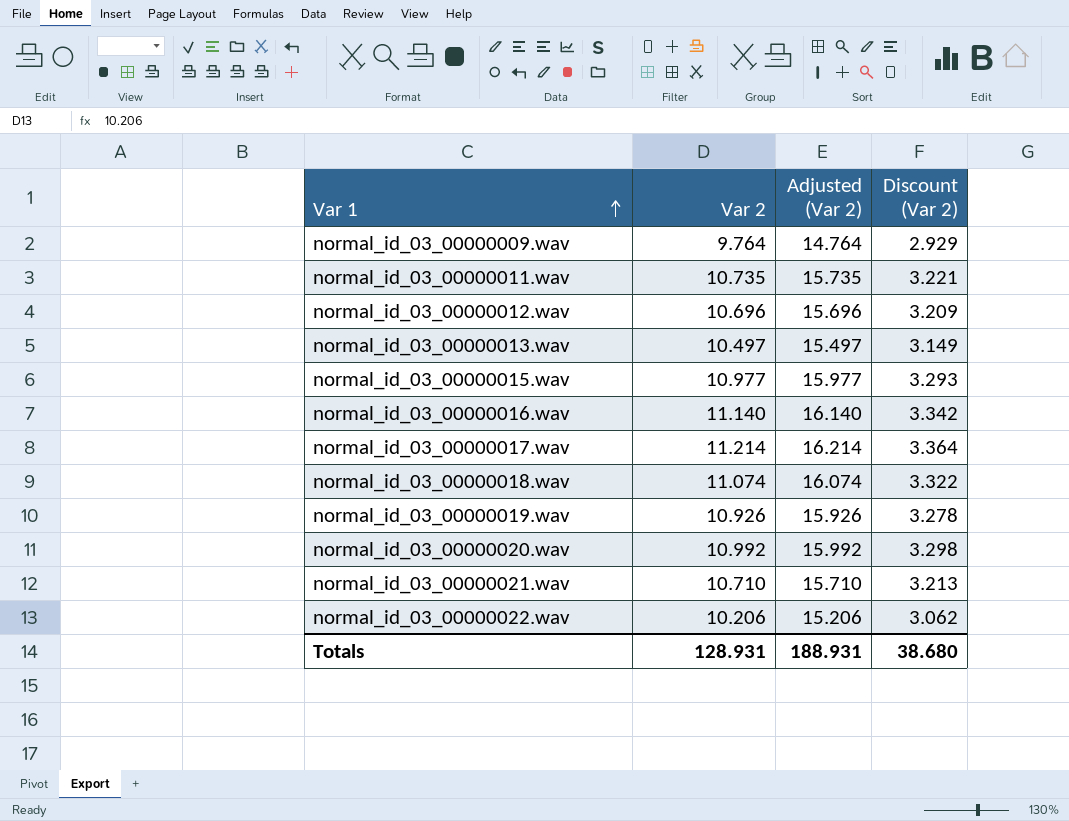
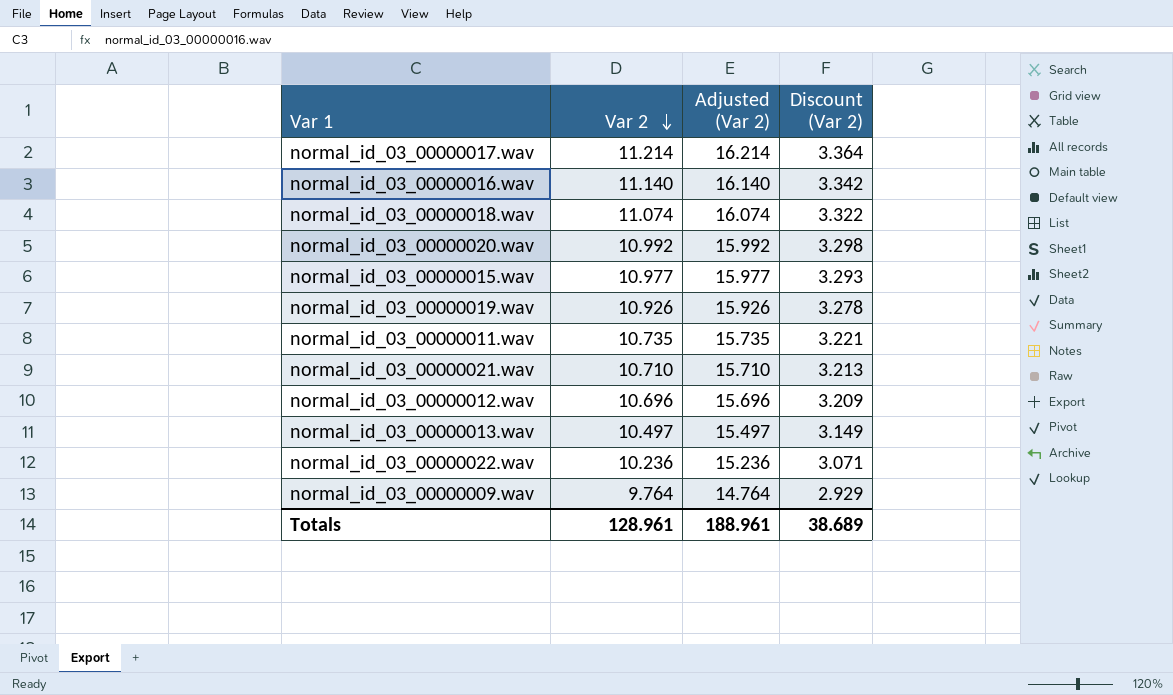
row order: Var 1 ascending -> Var 2 descending
normal_id_03_00000022.wav | Var 2: 10.206 -> 10.236
normal_id_03_00000022.wav | Adjusted (Var 2): 15.206 -> 15.236
normal_id_03_00000022.wav | Discount (Var 2): 3.062 -> 3.071
Totals | Var 2: 128.931 -> 128.961
Totals | Adjusted (Var 2): 188.931 -> 188.961
Totals | Discount (Var 2): 38.680 -> 38.689

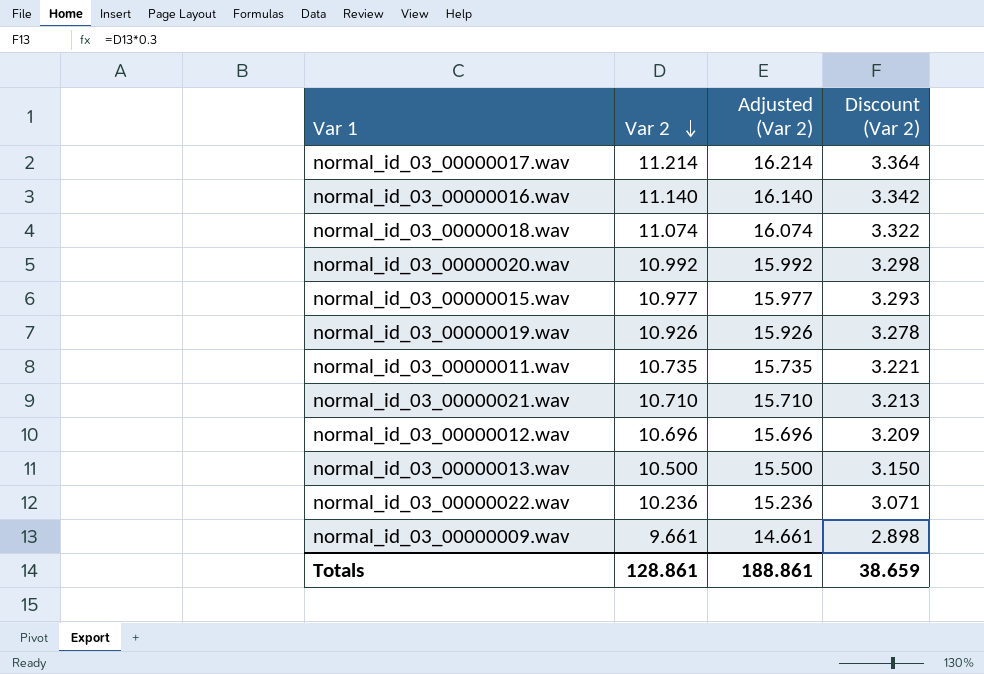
normal_id_03_00000013.wav | Var 2: 10.497 -> 10.500
normal_id_03_00000013.wav | Adjusted (Var 2): 15.497 -> 15.500
normal_id_03_00000013.wav | Discount (Var 2): 3.149 -> 3.150
normal_id_03_00000009.wav | Var 2: 9.764 -> 9.661
normal_id_03_00000009.wav | Adjusted (Var 2): 14.764 -> 14.661
normal_id_03_00000009.wav | Discount (Var 2): 2.929 -> 2.898
Totals | Var 2: 128.961 -> 128.861
Totals | Adjusted (Var 2): 188.961 -> 188.861
Totals | Discount (Var 2): 38.689 -> 38.659

